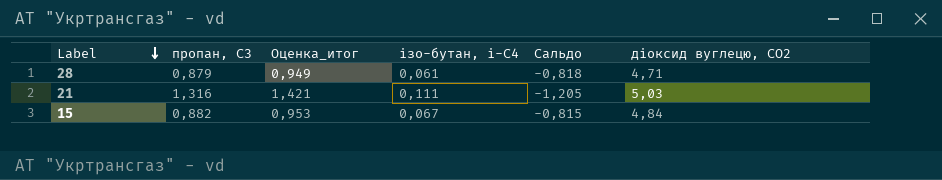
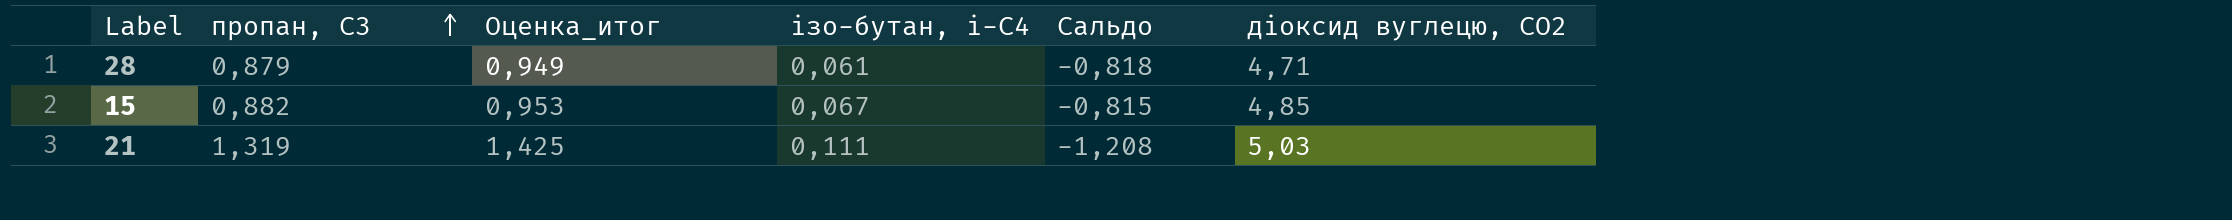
row order: Label descending -> пропан, С3 ascending
15 | діоксид вуглецю, CО2: 4,84 -> 4,85
21 | пропан, С3: 1,316 -> 1,319
21 | Оценка_итог: 1,421 -> 1,425
21 | Сальдо: -1,205 -> -1,208

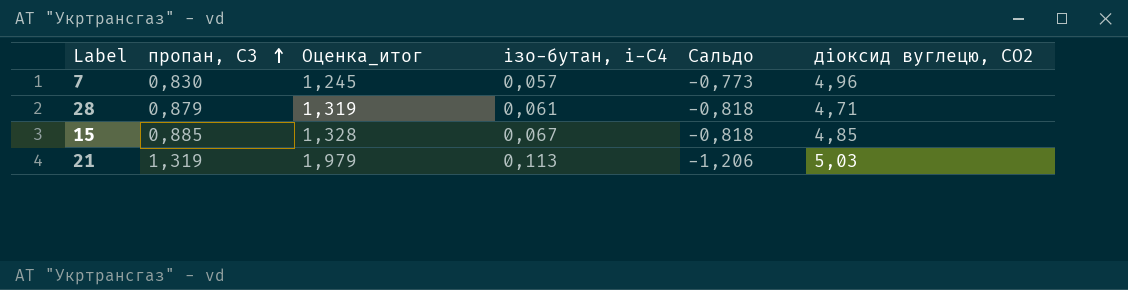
column Оценка_итог | formula: [пропан, С3] * 1,08 -> [пропан, С3] * 1,5
row 7: none -> 0,830 | 1,245 | 0,057 | -0,773 | 4,96
15 | пропан, С3: 0,882 -> 0,885
15 | Сальдо: -0,815 -> -0,818
21 | ізо-бутан, і-С4: 0,111 -> 0,113
21 | Сальдо: -1,208 -> -1,206

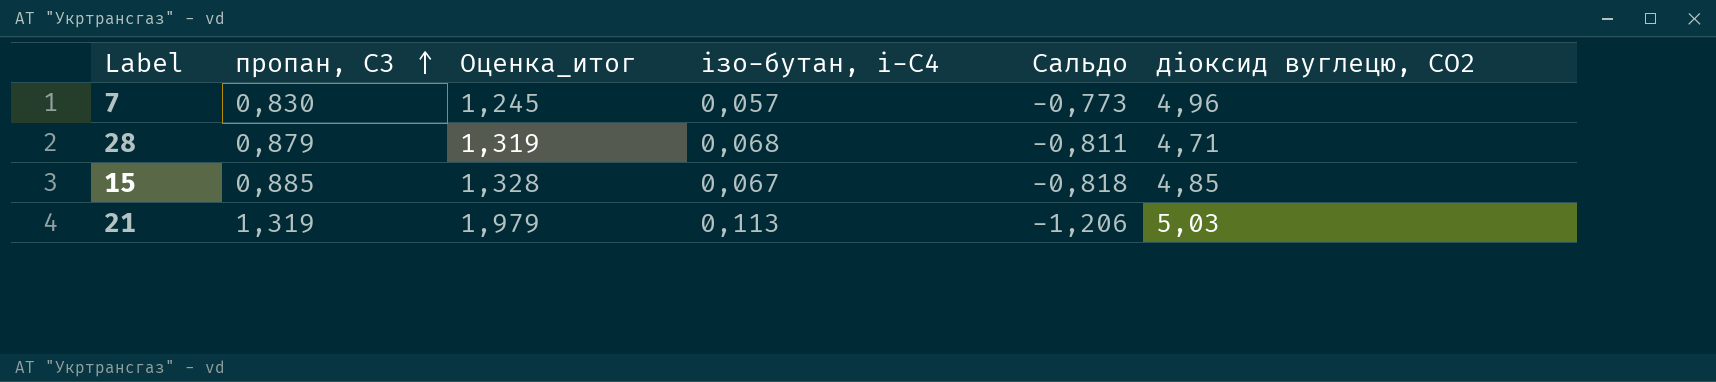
28 | ізо-бутан, і-С4: 0,061 -> 0,068
28 | Сальдо: -0,818 -> -0,811

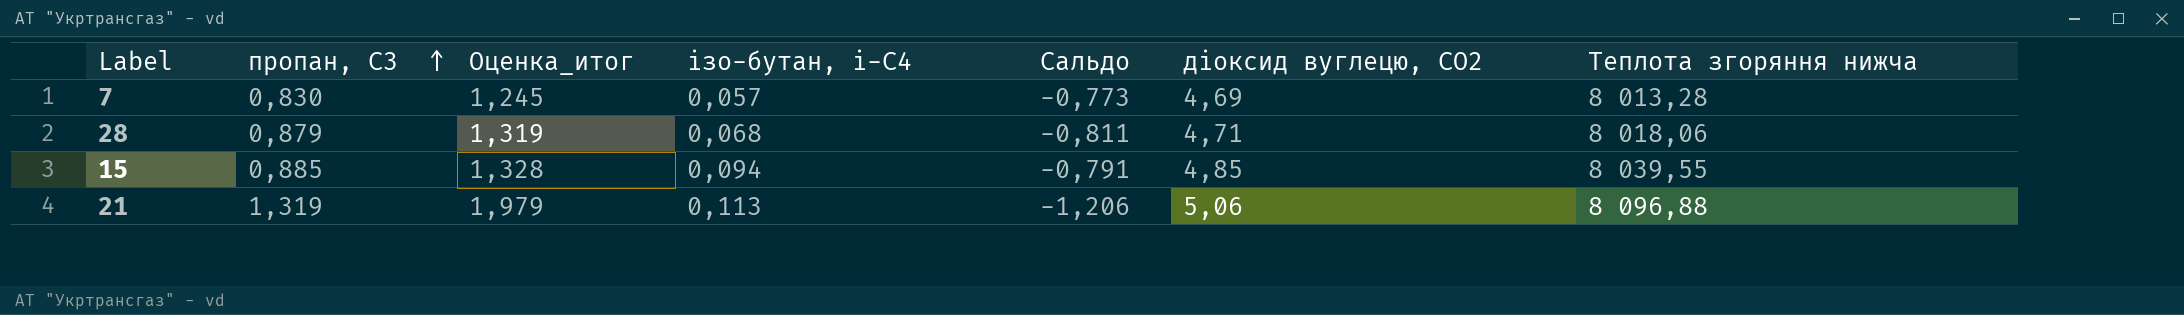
column Теплота згоряння нижча | position: none -> 7
7 | діоксид вуглецю, CО2: 4,96 -> 4,69
15 | ізо-бутан, і-С4: 0,067 -> 0,094
15 | Сальдо: -0,818 -> -0,791
21 | діоксид вуглецю, CО2: 5,03 -> 5,06

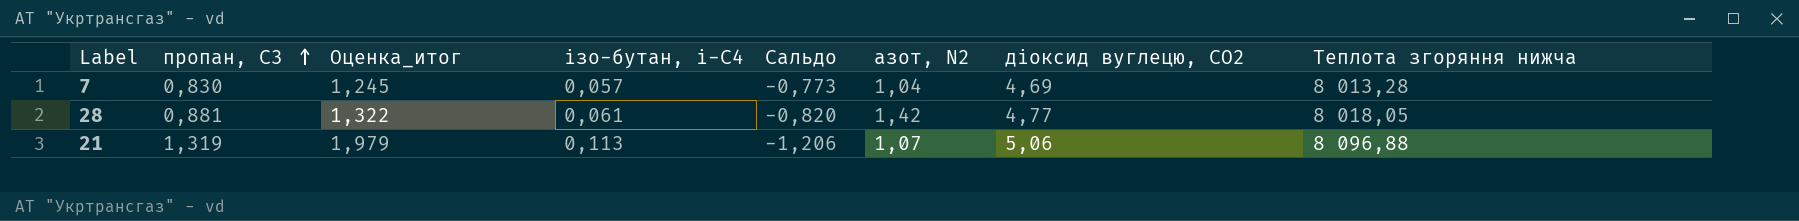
column азот, N2 | position: none -> 6
row 15: 0,885 | 1,328 | 0,094 | -0,791 | 4,85 | 8 039,55 -> none
28 | пропан, С3: 0,879 -> 0,881
28 | Оценка_итог: 1,319 -> 1,322
28 | ізо-бутан, і-С4: 0,068 -> 0,061
28 | Сальдо: -0,811 -> -0,820
28 | діоксид вуглецю, CО2: 4,71 -> 4,77
28 | Теплота згоряння нижча: 8 018,06 -> 8 018,05

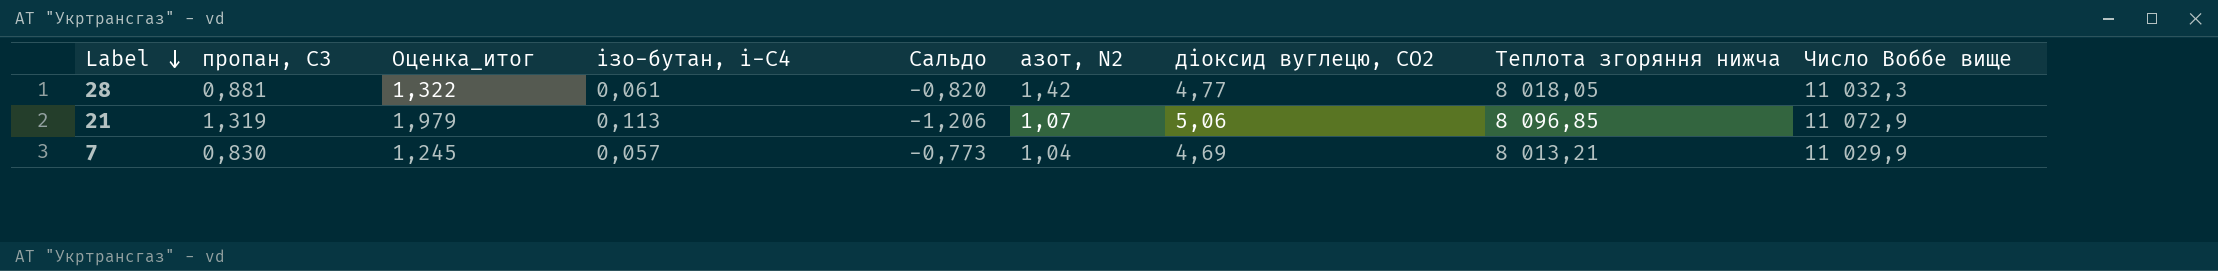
row order: пропан, С3 ascending -> Label descending
column Число Воббе вище | position: none -> 9
21 | Теплота згоряння нижча: 8 096,88 -> 8 096,85
7 | Теплота згоряння нижча: 8 013,28 -> 8 013,21

